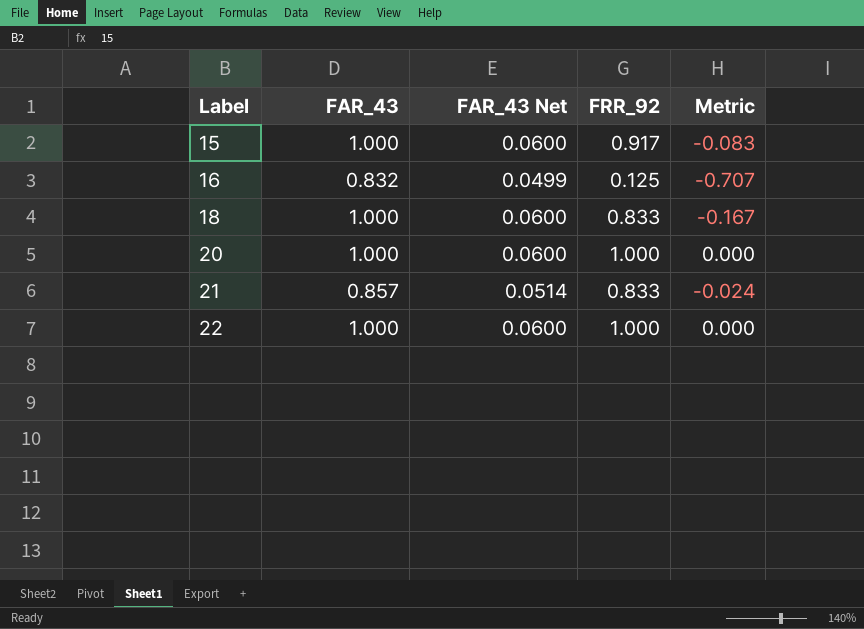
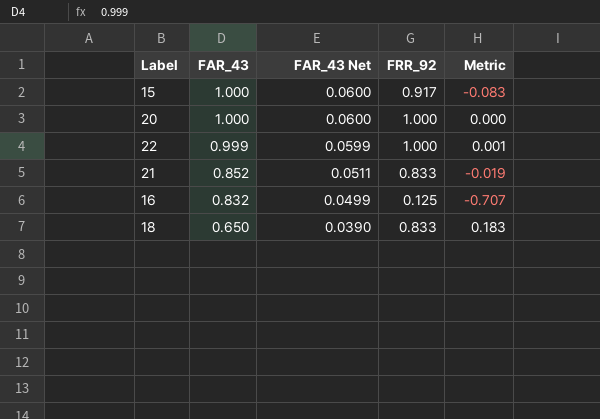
row order: Label ascending -> FAR_43 descending
22 | FAR_43: 1.000 -> 0.999
22 | FAR_43 Net: 0.0600 -> 0.0599
22 | Metric: 0.000 -> 0.001
21 | FAR_43: 0.857 -> 0.852
21 | FAR_43 Net: 0.0514 -> 0.0511
21 | Metric: -0.024 -> -0.019
18 | FAR_43: 1.000 -> 0.650
18 | FAR_43 Net: 0.0600 -> 0.0390
18 | Metric: -0.167 -> 0.183

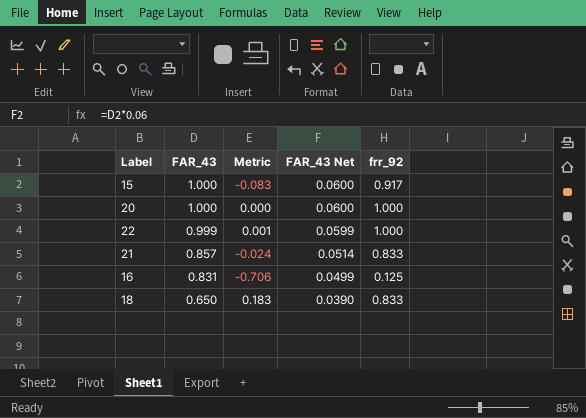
column Metric | position: 5 -> 3
column name: FRR_92 -> frr_92
21 | FAR_43: 0.852 -> 0.857
21 | Metric: -0.019 -> -0.024
21 | FAR_43 Net: 0.0511 -> 0.0514
16 | FAR_43: 0.832 -> 0.831
16 | Metric: -0.707 -> -0.706

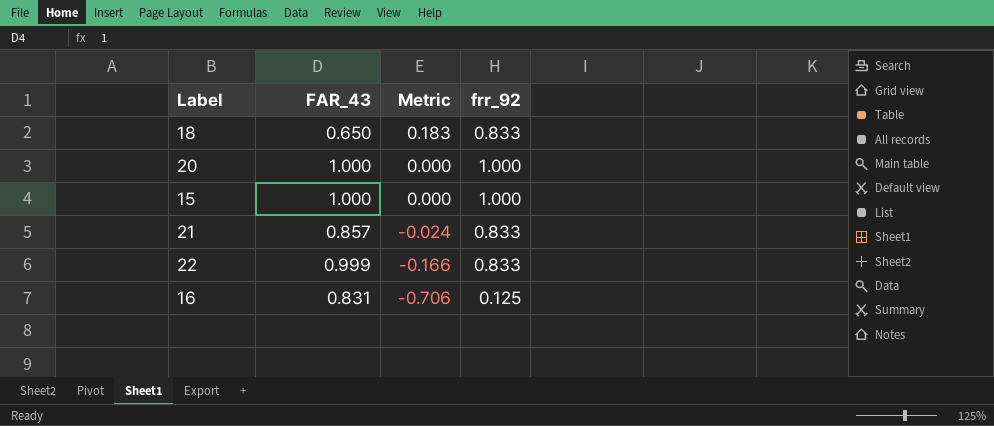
row order: FAR_43 descending -> Metric descending
column FAR_43 Net | formula: [FAR_43] * 0.06 -> none
15 | Metric: -0.083 -> 0.000
15 | frr_92: 0.917 -> 1.000
22 | Metric: 0.001 -> -0.166
22 | frr_92: 1.000 -> 0.833

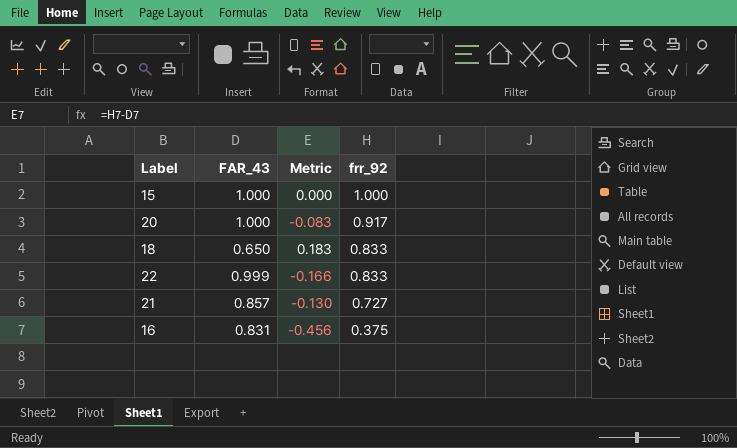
row order: Metric descending -> frr_92 descending
20 | Metric: 0.000 -> -0.083
20 | frr_92: 1.000 -> 0.917
21 | Metric: -0.024 -> -0.130
21 | frr_92: 0.833 -> 0.727
16 | Metric: -0.706 -> -0.456
16 | frr_92: 0.125 -> 0.375

